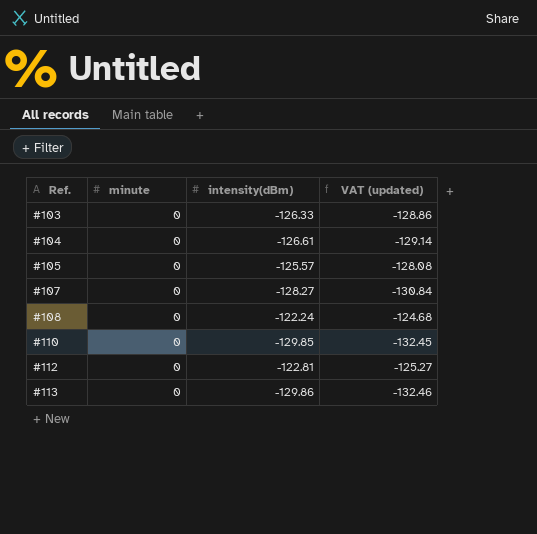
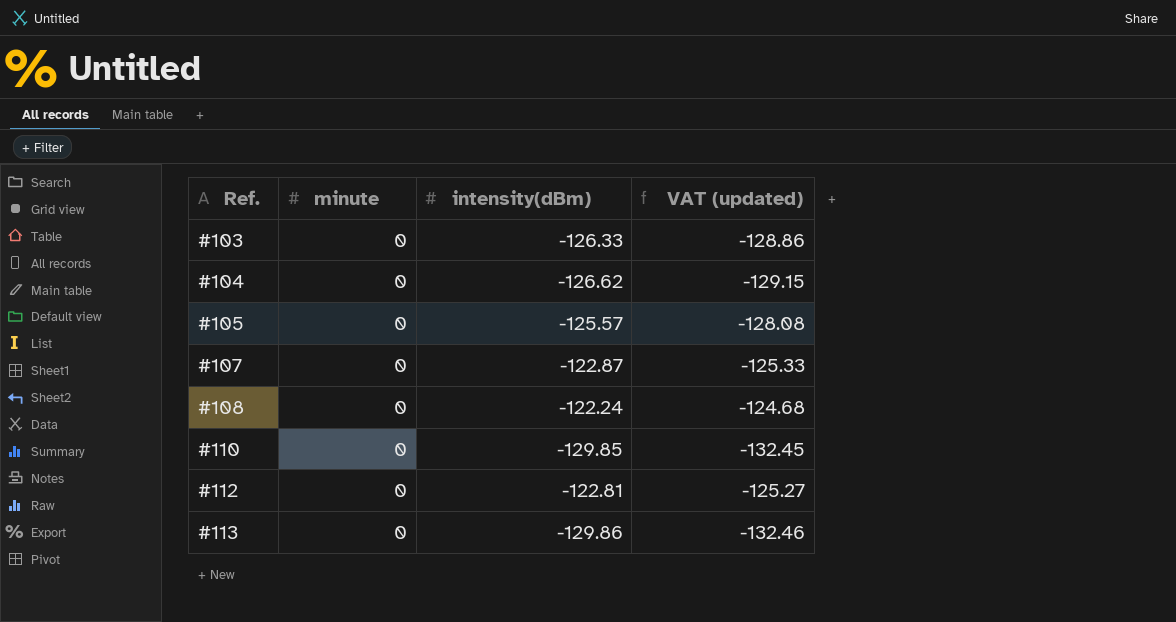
#104 | intensity(dBm): -126.61 -> -126.62
#104 | VAT (updated): -129.14 -> -129.15
#107 | intensity(dBm): -128.27 -> -122.87
#107 | VAT (updated): -130.84 -> -125.33

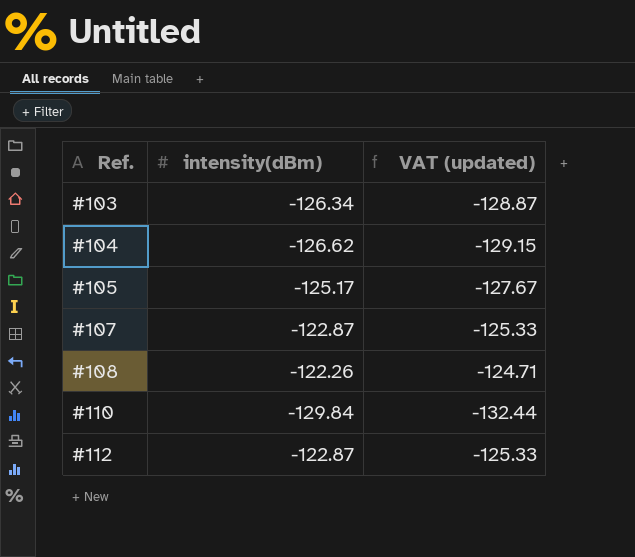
column minute | position: 2 -> none
row #113: 0 | -129.86 | -132.46 -> none
#103 | intensity(dBm): -126.33 -> -126.34
#103 | VAT (updated): -128.86 -> -128.87
#105 | intensity(dBm): -125.57 -> -125.17
#105 | VAT (updated): -128.08 -> -127.67
#108 | intensity(dBm): -122.24 -> -122.26
#108 | VAT (updated): -124.68 -> -124.71
#110 | intensity(dBm): -129.85 -> -129.84
#110 | VAT (updated): -132.45 -> -132.44
#112 | intensity(dBm): -122.81 -> -122.87
#112 | VAT (updated): -125.27 -> -125.33

